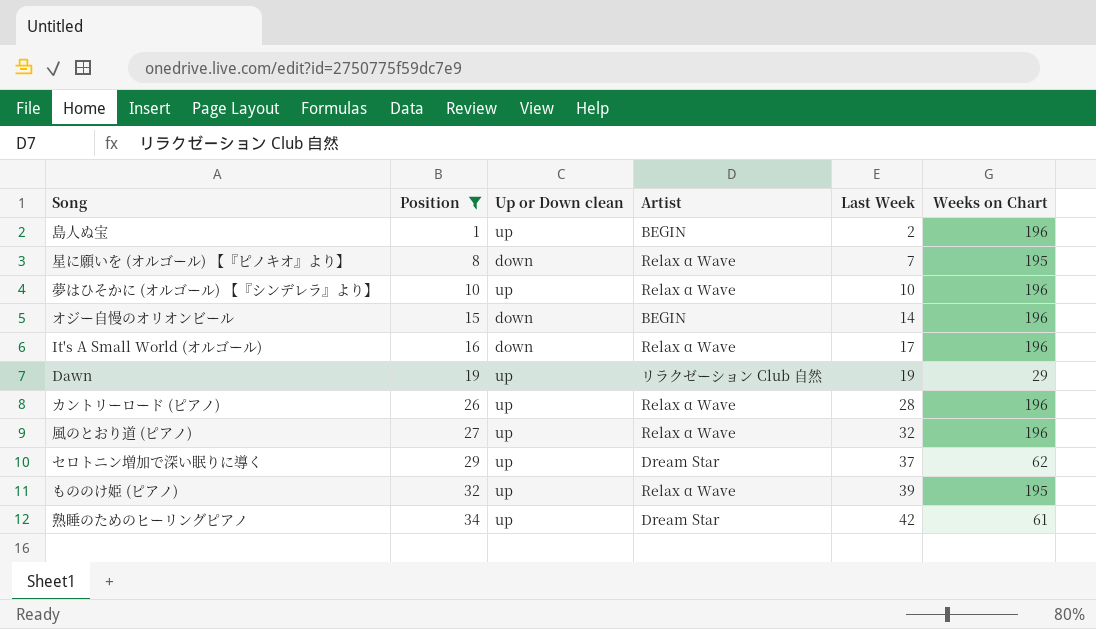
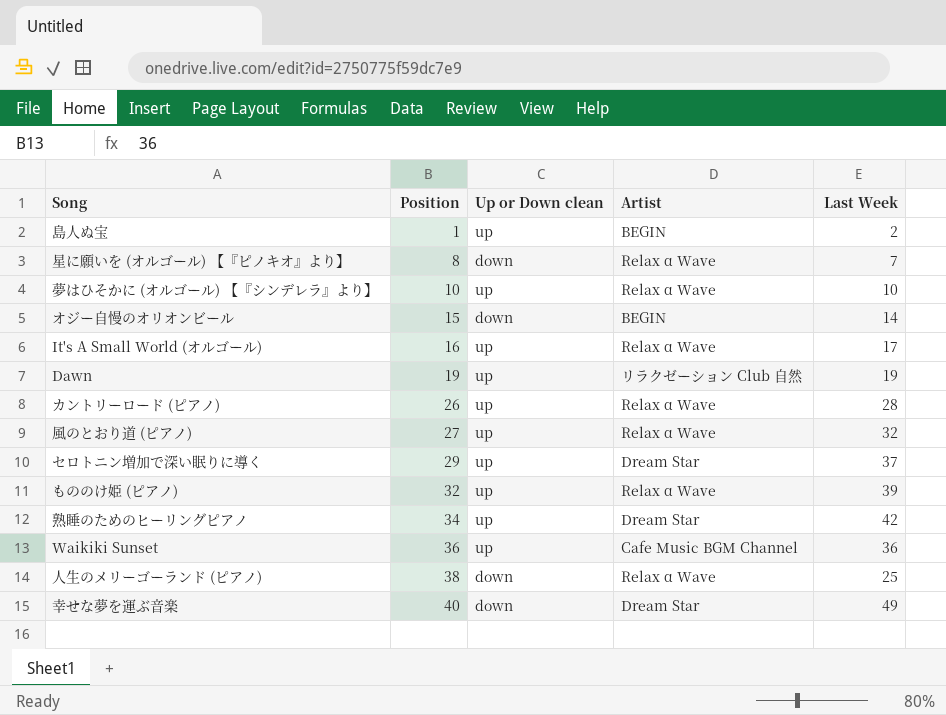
filter: Position <= 34 -> none
column Weeks on Chart | position: 6 -> none
It's A Small World (オルゴール) | Up or Down clean: down -> up

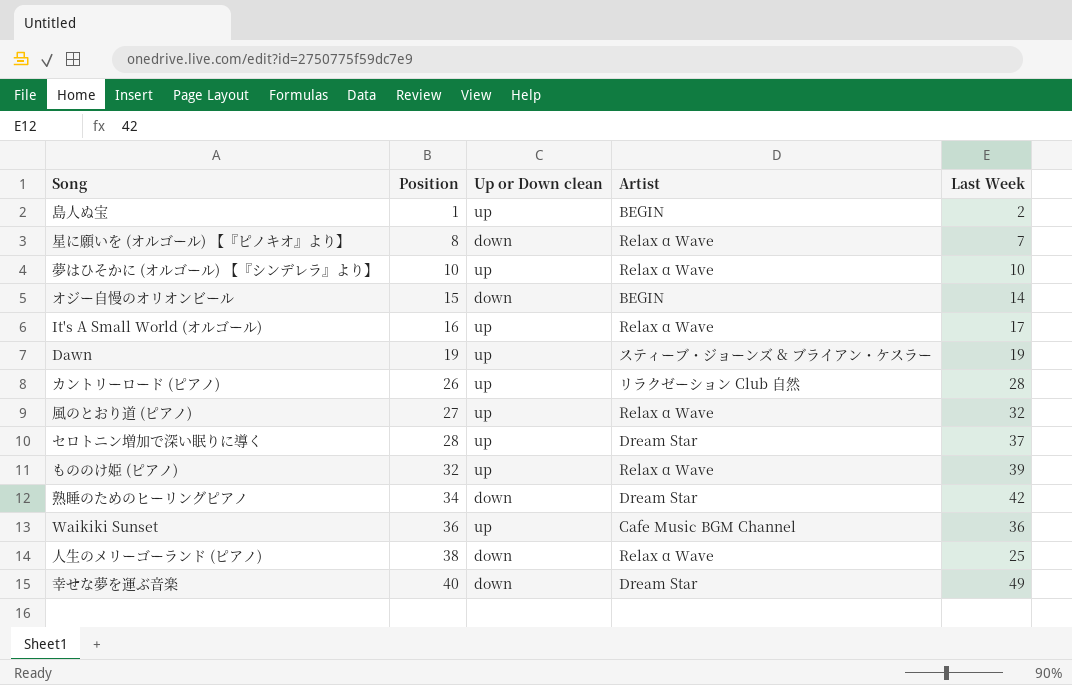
Dawn | Artist: リラクゼーション Club 自然 -> スティーブ・ジョーンズ & ブライアン・ケスラー
カントリーロード (ピアノ) | Artist: Relax α Wave -> リラクゼーション Club 自然
セロトニン増加で深い眠りに導く | Position: 29 -> 28
熟睡のためのヒーリングピアノ | Up or Down clean: up -> down

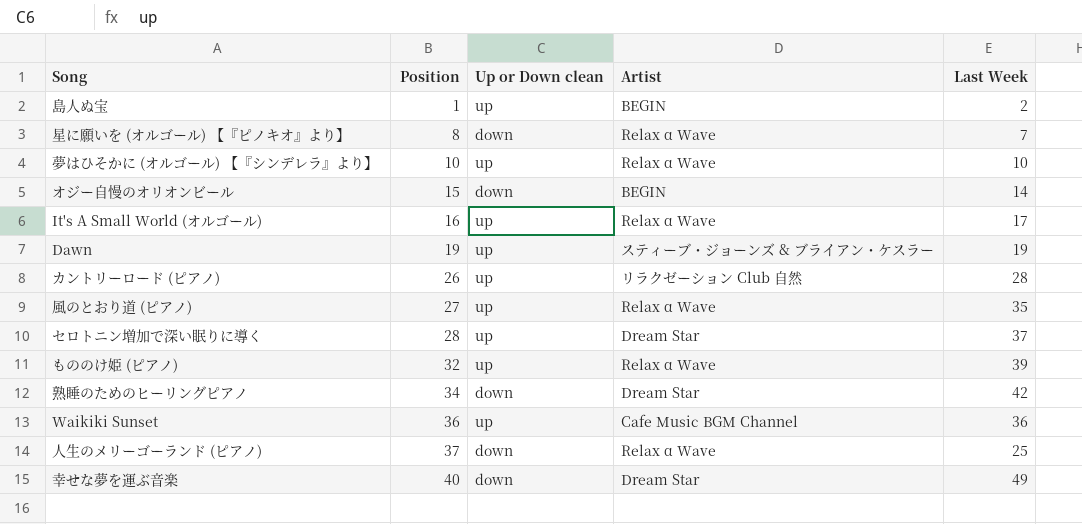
風のとおり道 (ピアノ) | Last Week: 32 -> 35
人生のメリーゴーランド (ピアノ) | Position: 38 -> 37

